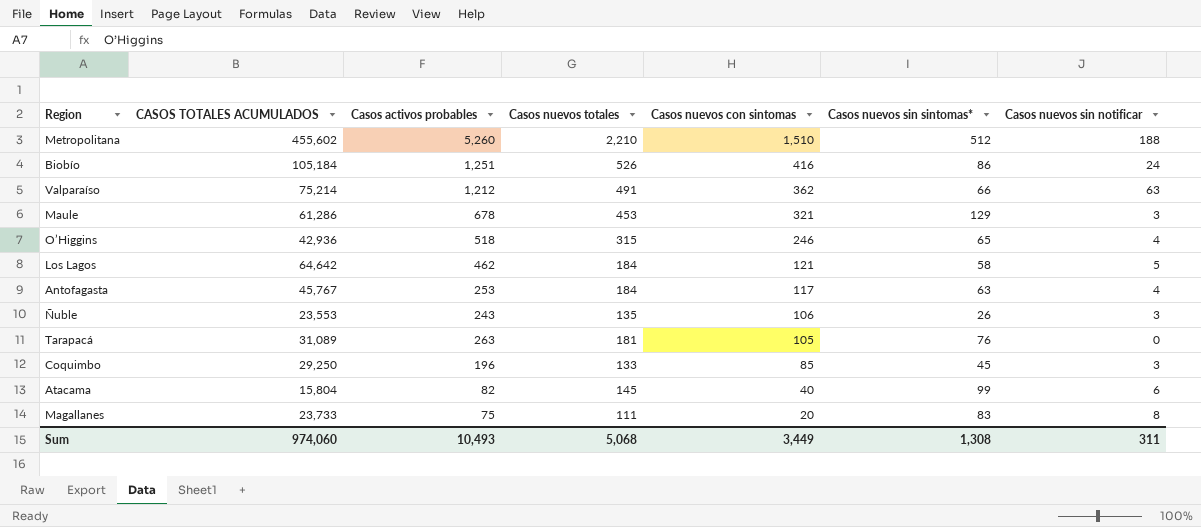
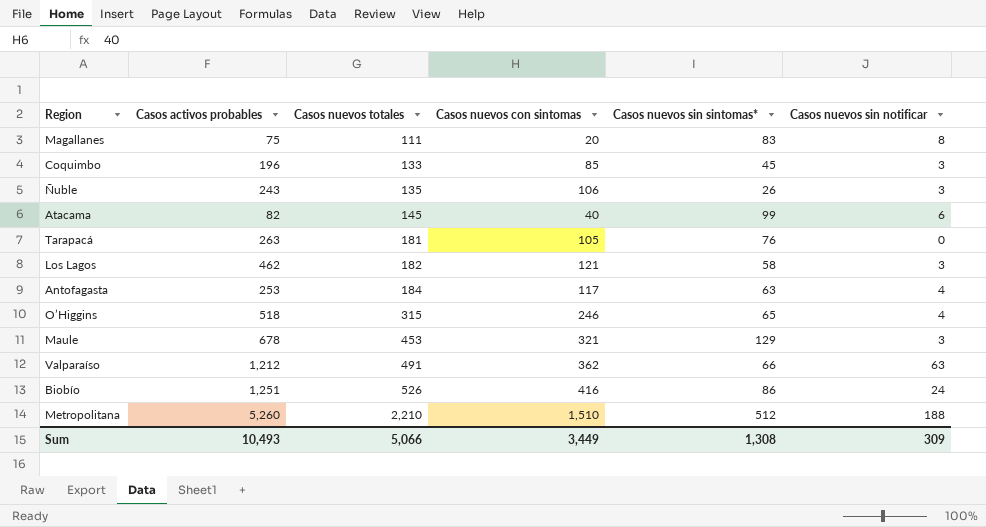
row order: Casos nuevos con sintomas descending -> Casos nuevos totales ascending
column CASOS TOTALES ACUMULADOS | position: 2 -> none
Los Lagos | Casos nuevos totales: 184 -> 182
Los Lagos | Casos nuevos sin notificar: 5 -> 3
Sum | Casos nuevos totales: 5,068 -> 5,066
Sum | Casos nuevos sin notificar: 311 -> 309

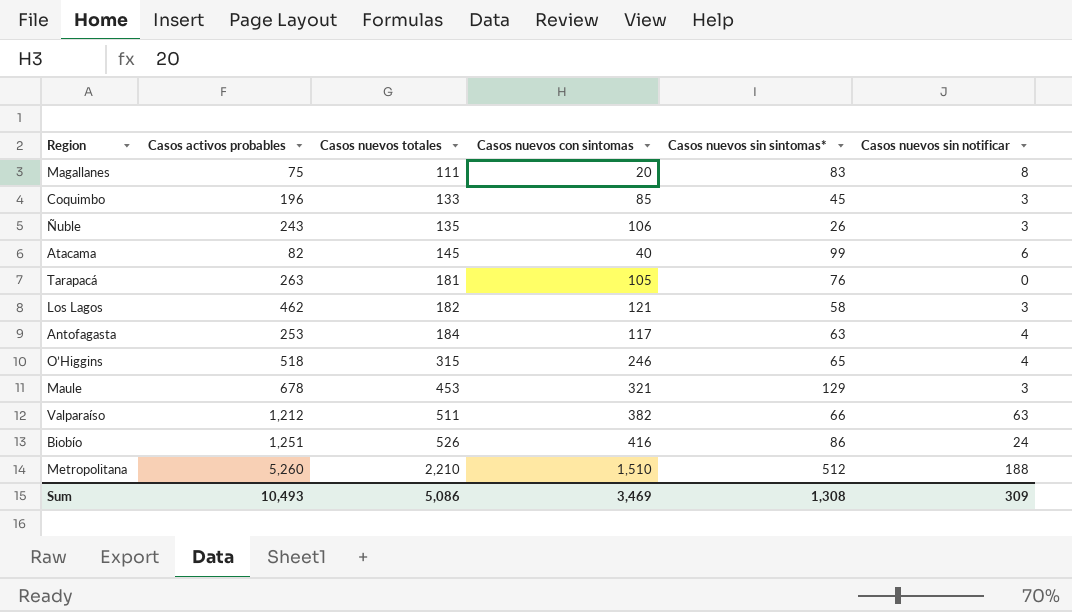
Valparaíso | Casos nuevos totales: 491 -> 511
Valparaíso | Casos nuevos con sintomas: 362 -> 382
Sum | Casos nuevos totales: 5,066 -> 5,086
Sum | Casos nuevos con sintomas: 3,449 -> 3,469

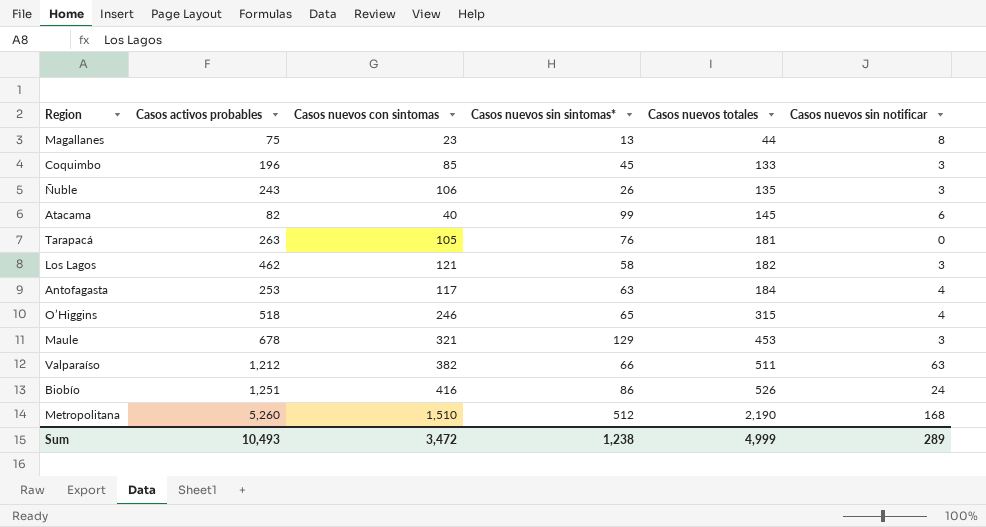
column Casos nuevos totales | position: 3 -> 5
Magallanes | Casos nuevos con sintomas: 20 -> 23
Magallanes | Casos nuevos sin sintomas*: 83 -> 13
Magallanes | Casos nuevos totales: 111 -> 44
Metropolitana | Casos nuevos totales: 2,210 -> 2,190
Metropolitana | Casos nuevos sin notificar: 188 -> 168
Sum | Casos nuevos con sintomas: 3,469 -> 3,472
Sum | Casos nuevos sin sintomas*: 1,308 -> 1,238
Sum | Casos nuevos totales: 5,086 -> 4,999
Sum | Casos nuevos sin notificar: 309 -> 289

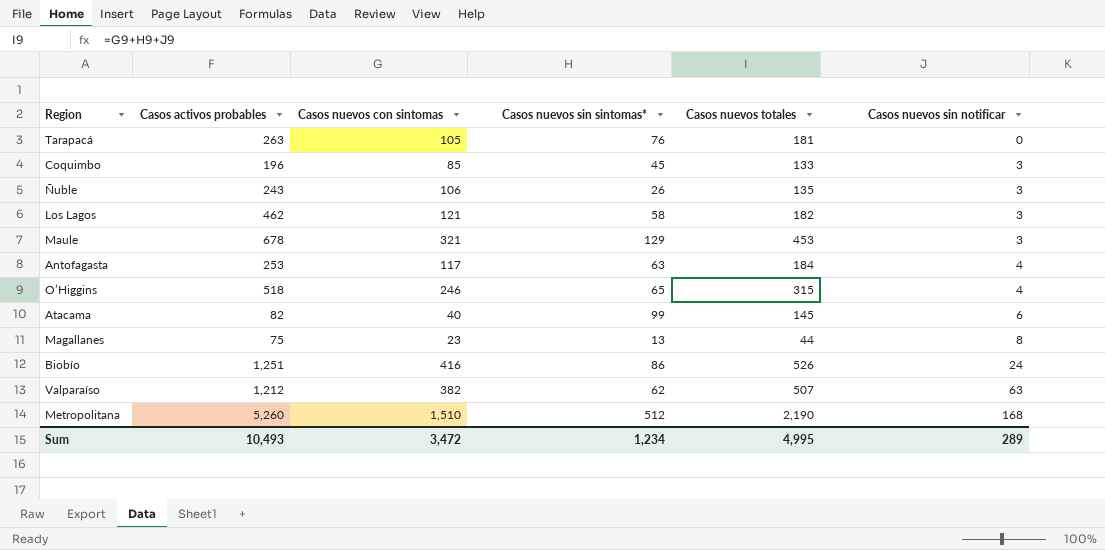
row order: Casos nuevos totales ascending -> Casos nuevos sin notificar ascending
Valparaíso | Casos nuevos sin sintomas*: 66 -> 62
Valparaíso | Casos nuevos totales: 511 -> 507
Sum | Casos nuevos sin sintomas*: 1,238 -> 1,234
Sum | Casos nuevos totales: 4,999 -> 4,995

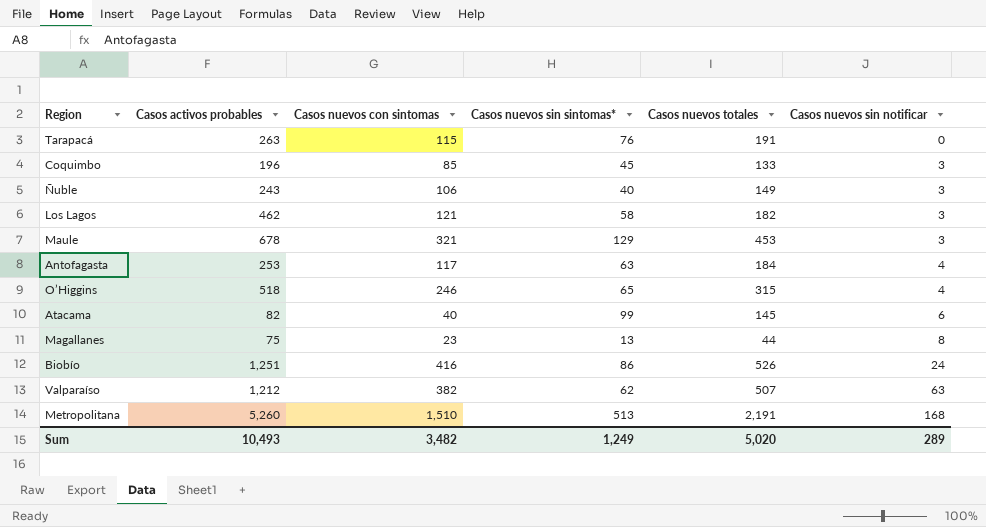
Tarapacá | Casos nuevos con sintomas: 105 -> 115
Tarapacá | Casos nuevos totales: 181 -> 191
Ñuble | Casos nuevos sin sintomas*: 26 -> 40
Ñuble | Casos nuevos totales: 135 -> 149
Metropolitana | Casos nuevos sin sintomas*: 512 -> 513
Metropolitana | Casos nuevos totales: 2,190 -> 2,191
Sum | Casos nuevos con sintomas: 3,472 -> 3,482
Sum | Casos nuevos sin sintomas*: 1,234 -> 1,249
Sum | Casos nuevos totales: 4,995 -> 5,020

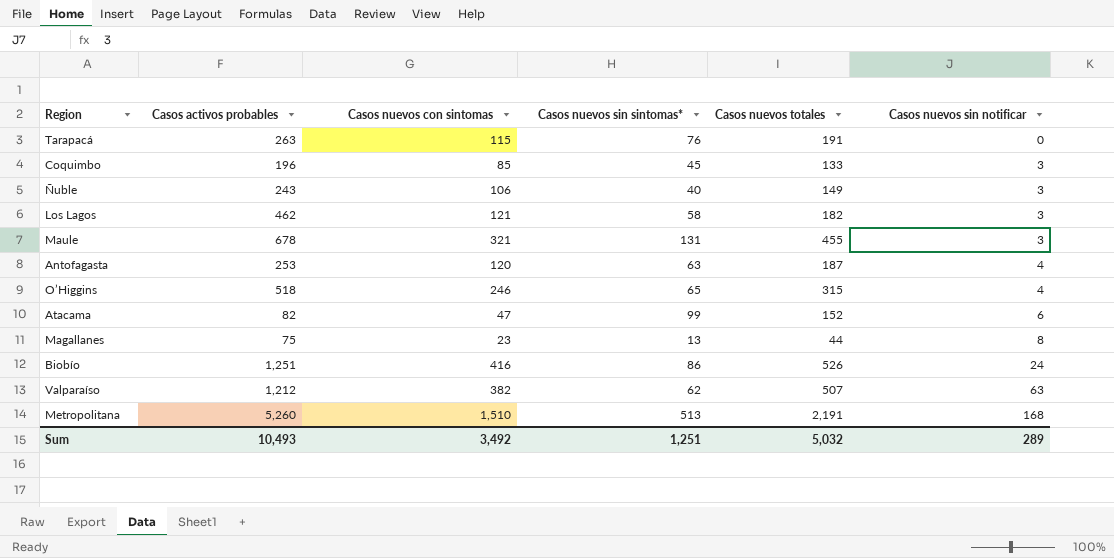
Maule | Casos nuevos sin sintomas*: 129 -> 131
Maule | Casos nuevos totales: 453 -> 455
Antofagasta | Casos nuevos con sintomas: 117 -> 120
Antofagasta | Casos nuevos totales: 184 -> 187
Atacama | Casos nuevos con sintomas: 40 -> 47
Atacama | Casos nuevos totales: 145 -> 152
Sum | Casos nuevos con sintomas: 3,482 -> 3,492
Sum | Casos nuevos sin sintomas*: 1,249 -> 1,251
Sum | Casos nuevos totales: 5,020 -> 5,032

